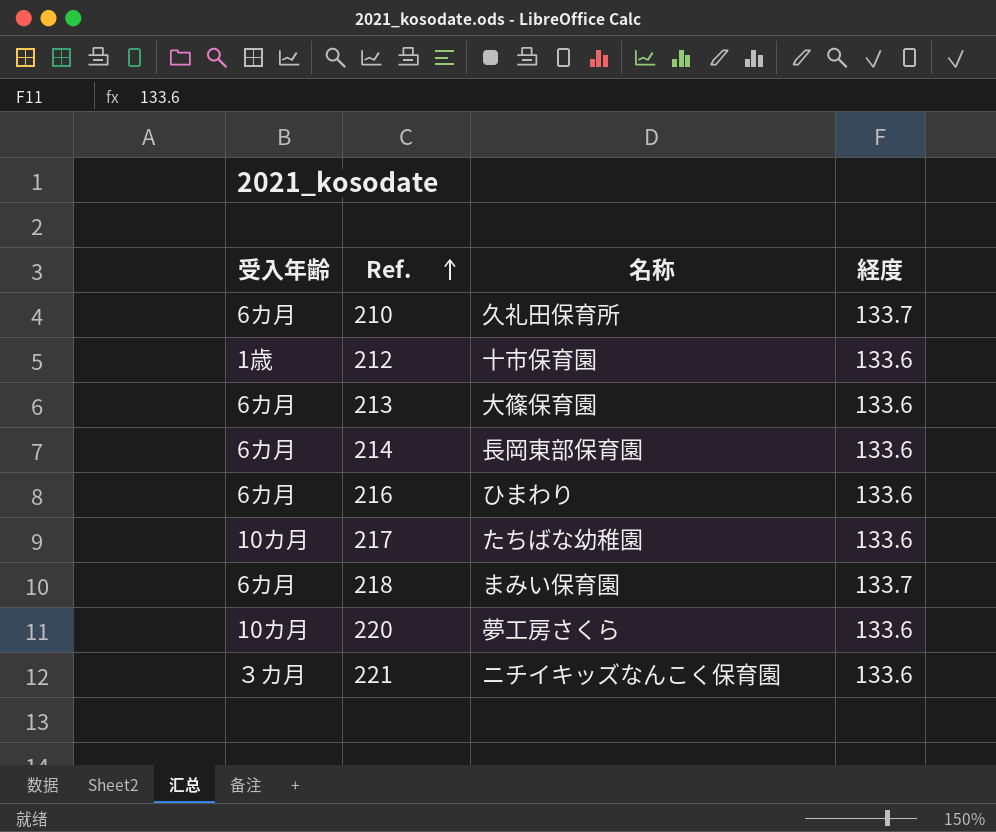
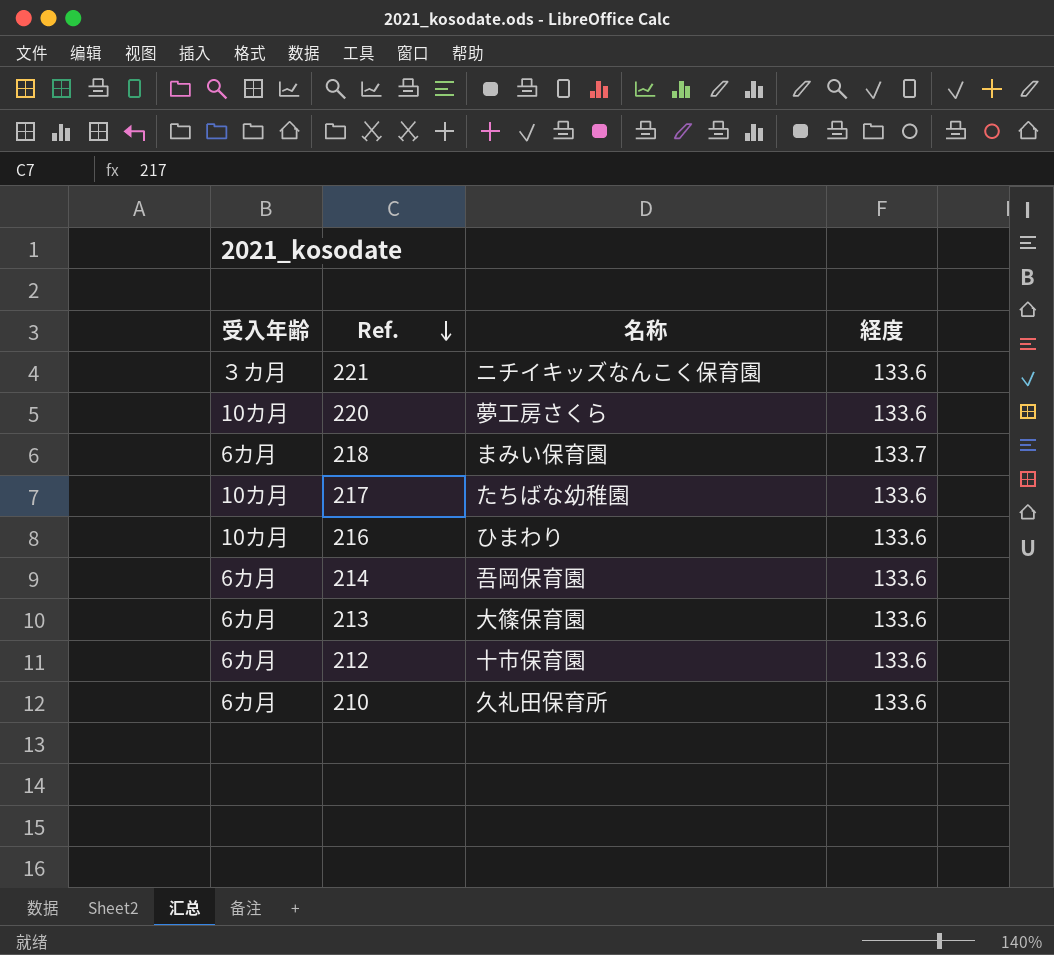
row order: Ref. ascending -> Ref. descending
216 | 受入年齢: 6カ月 -> 10カ月
214 | 名称: 長岡東部保育園 -> 吾岡保育園
212 | 受入年齢: 1歳 -> 6カ月
210 | 経度: 133.7 -> 133.6

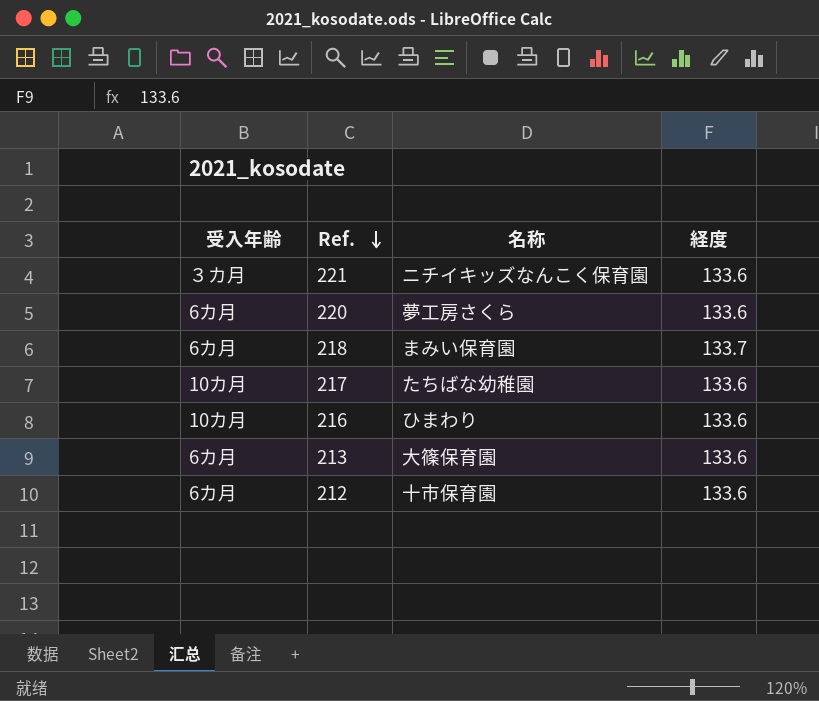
row 214: 6カ月 | 吾岡保育園 | 133.6 -> none
row 210: 6カ月 | 久礼田保育所 | 133.6 -> none
220 | 受入年齢: 10カ月 -> 6カ月

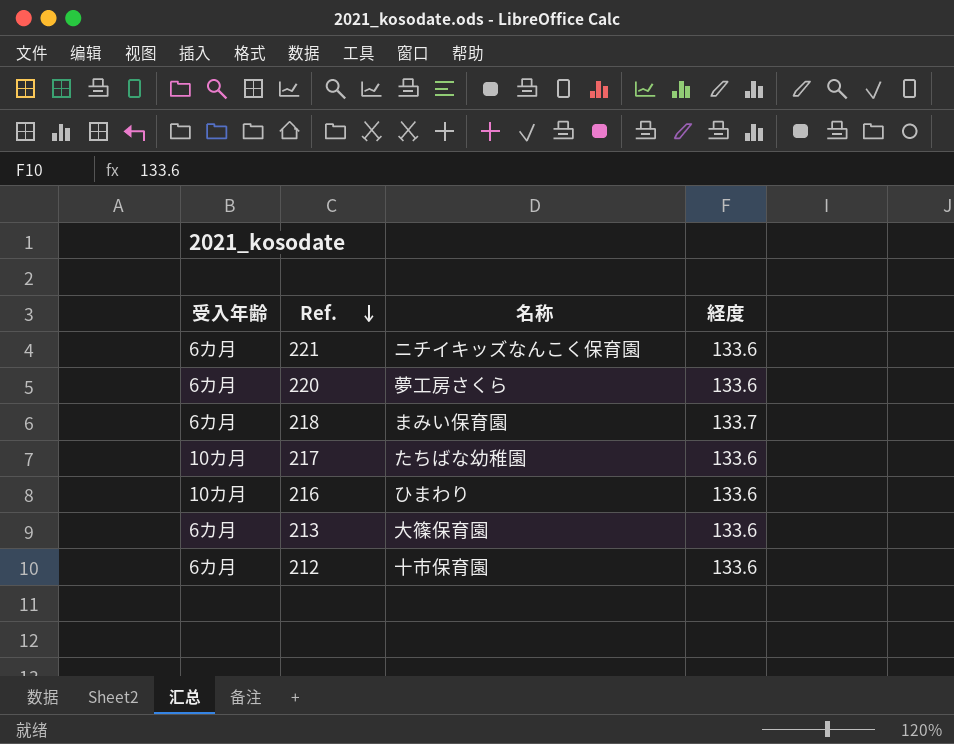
221 | 受入年齢: ３カ月 -> 6カ月

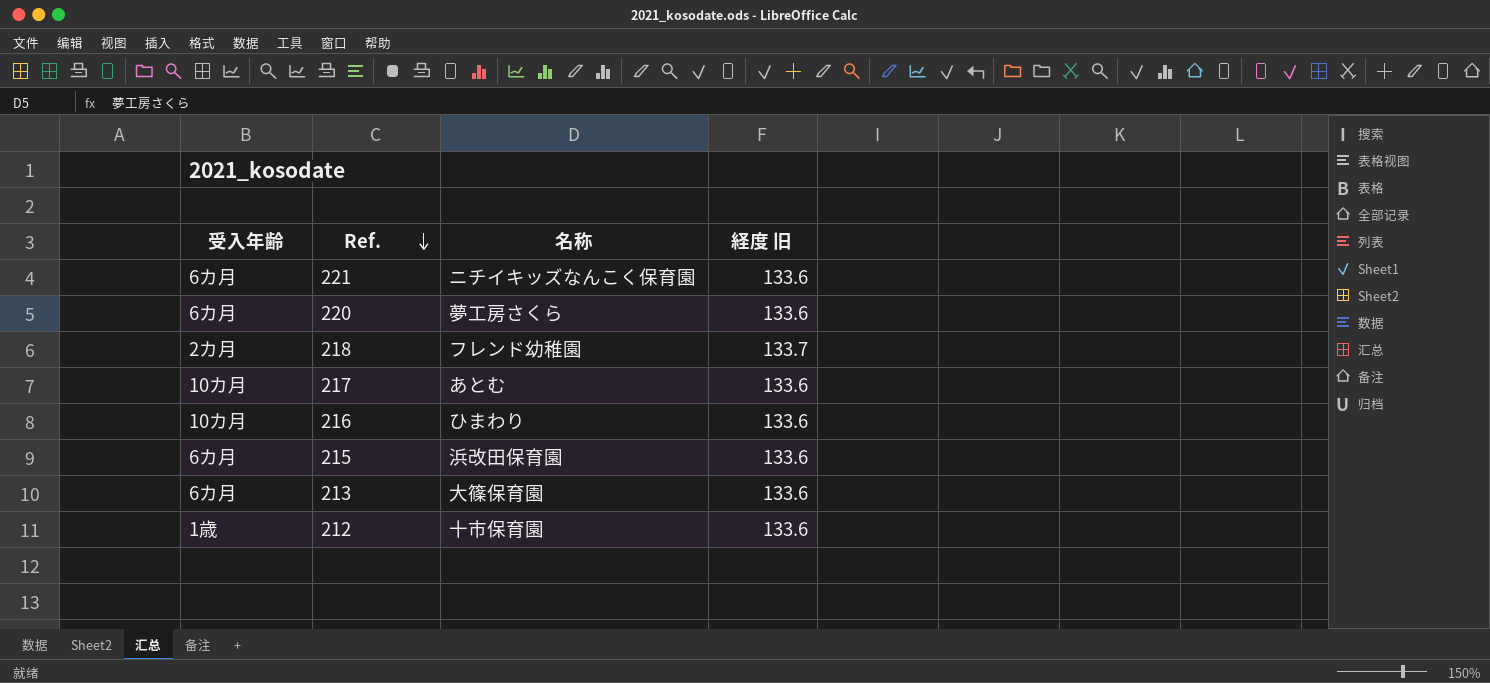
column name: 経度 -> 経度 旧
218 | 受入年齢: 6カ月 -> 2カ月
218 | 名称: まみい保育園 -> フレンド幼稚園
217 | 名称: たちばな幼稚園 -> あとむ
row 215: none -> 6カ月 | 浜改田保育園 | 133.6
212 | 受入年齢: 6カ月 -> 1歳

